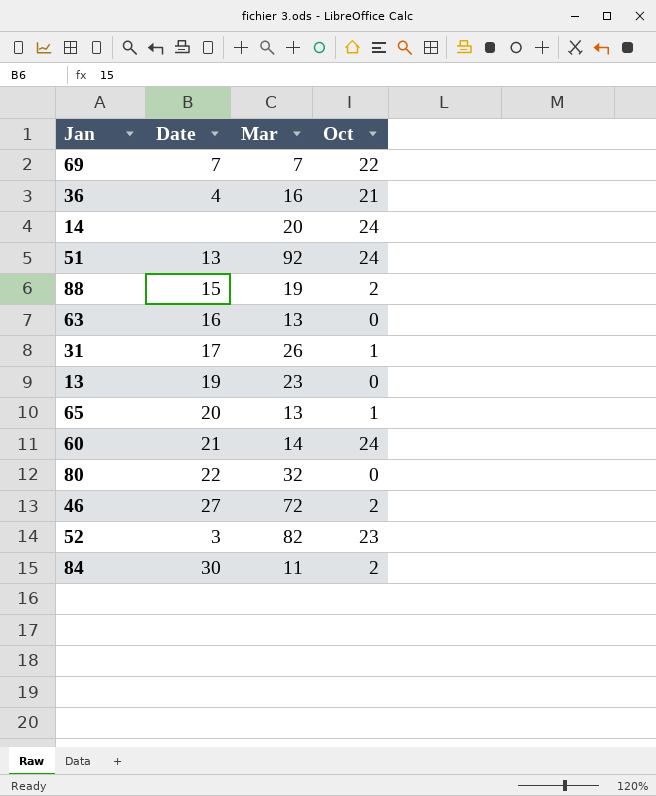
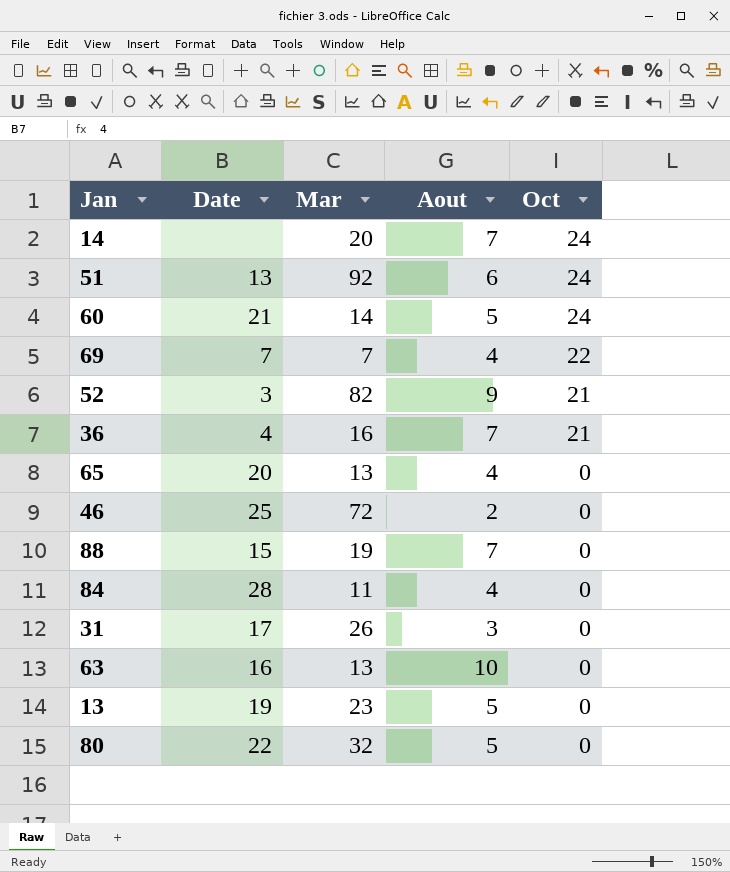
row order: none -> Oct descending
column Aout | position: none -> 4
52 | Oct: 23 -> 21
65 | Oct: 1 -> 0
46 | Date: 27 -> 25
46 | Oct: 2 -> 0
88 | Oct: 2 -> 0
84 | Date: 30 -> 28
84 | Oct: 2 -> 0
31 | Oct: 1 -> 0

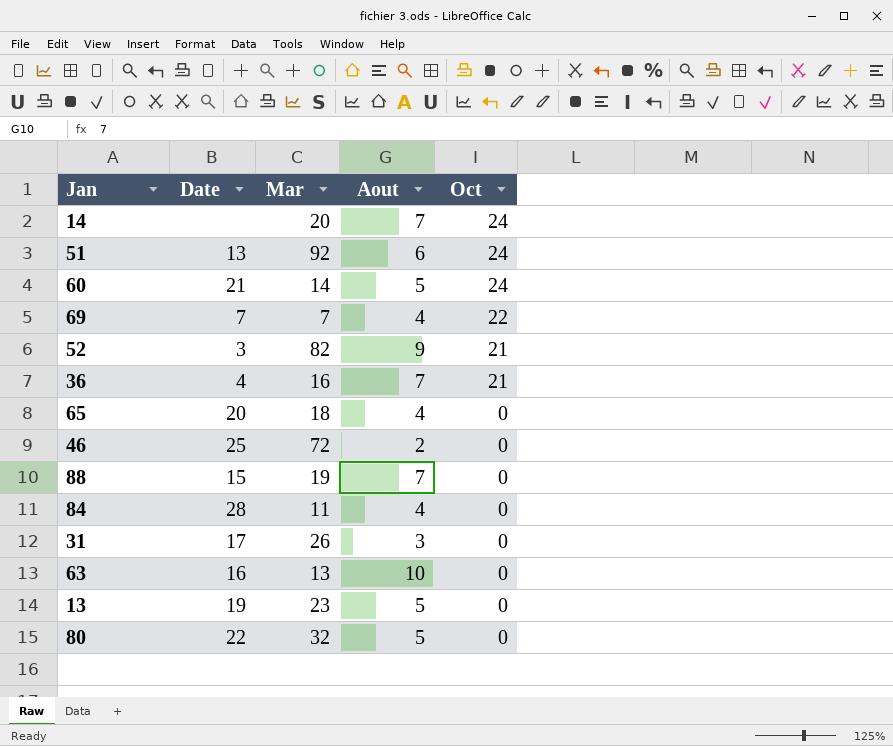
65 | Mar: 13 -> 18

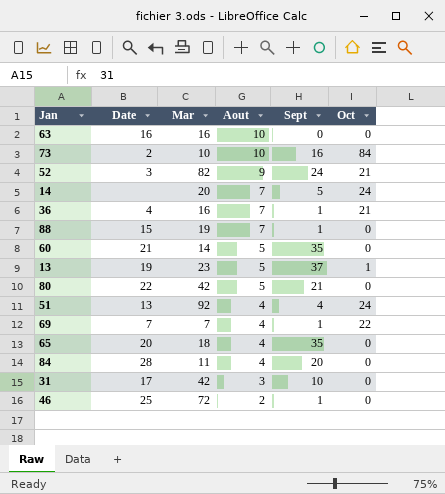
row order: Oct descending -> Aout descending
column Sept | position: none -> 5
63 | Mar: 13 -> 16
row 73: none -> 2 | 10 | 10 | 16 | 84
60 | Oct: 24 -> 0
13 | Oct: 0 -> 1
80 | Mar: 32 -> 42
51 | Aout: 6 -> 4
31 | Mar: 26 -> 42

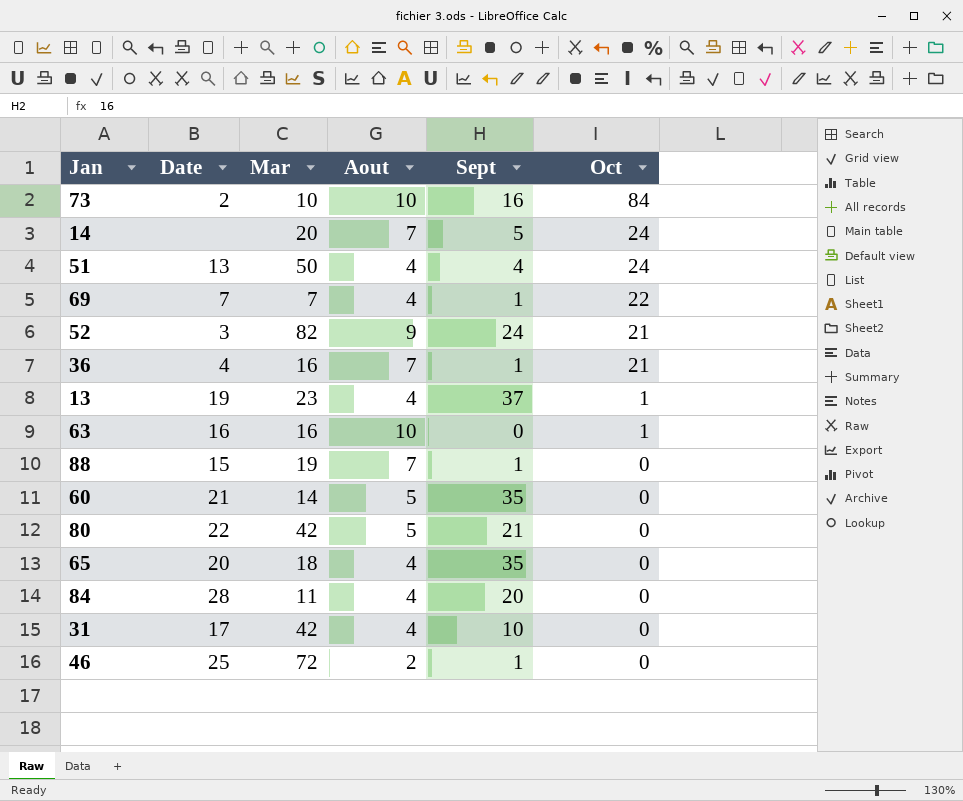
row order: Aout descending -> Oct descending
51 | Mar: 92 -> 50
13 | Aout: 5 -> 4
63 | Oct: 0 -> 1
31 | Aout: 3 -> 4

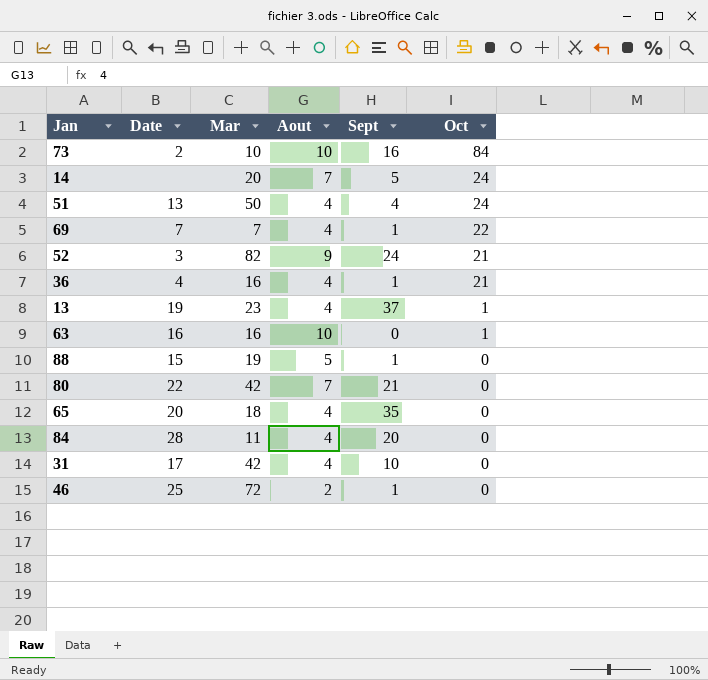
row 60: 21 | 14 | 5 | 35 | 0 -> none
36 | Aout: 7 -> 4
88 | Aout: 7 -> 5
80 | Aout: 5 -> 7

